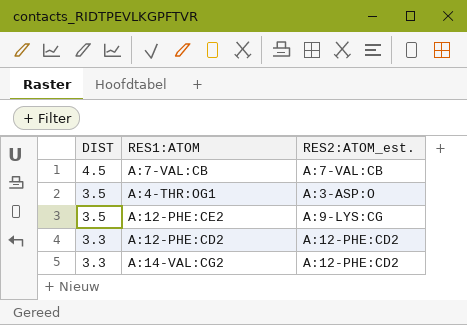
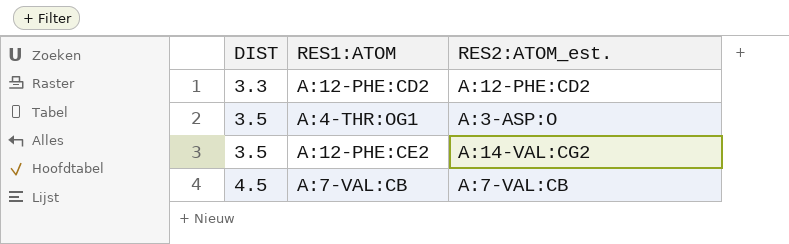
row order: DIST descending -> DIST ascending
row A:14-VAL:CG2: 3.3 | A:12-PHE:CD2 -> none
A:12-PHE:CE2 | RES2:ATOM_est.: A:9-LYS:CG -> A:14-VAL:CG2

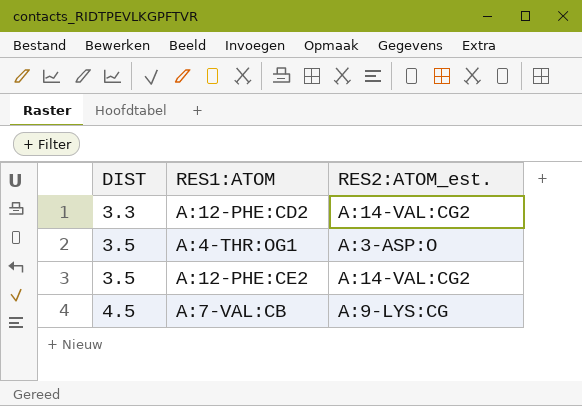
A:12-PHE:CD2 | RES2:ATOM_est.: A:12-PHE:CD2 -> A:14-VAL:CG2
A:7-VAL:CB | RES2:ATOM_est.: A:7-VAL:CB -> A:9-LYS:CG

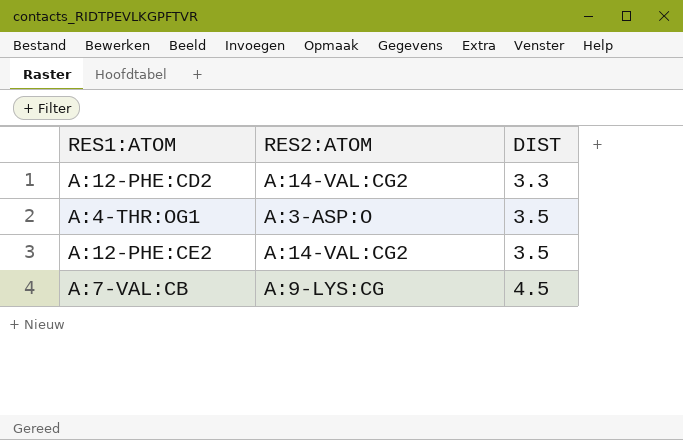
column name: RES2:ATOM_est. -> RES2:ATOM
column DIST | position: 1 -> 3

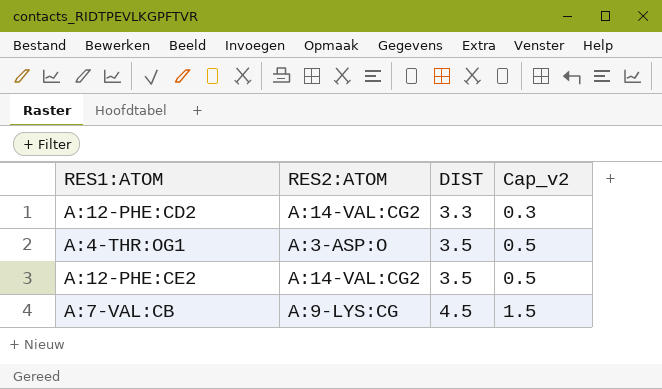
column Cap_v2 | formula: none -> [DIST] - 3

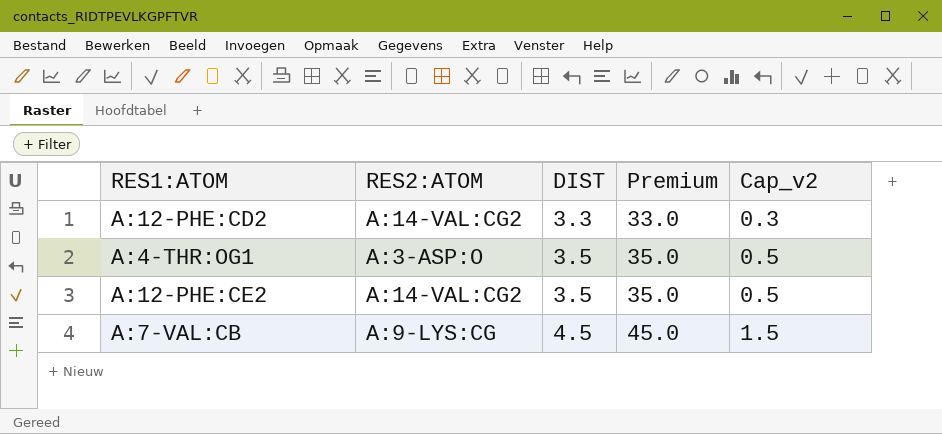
column Premium | formula: none -> [DIST] * 10

